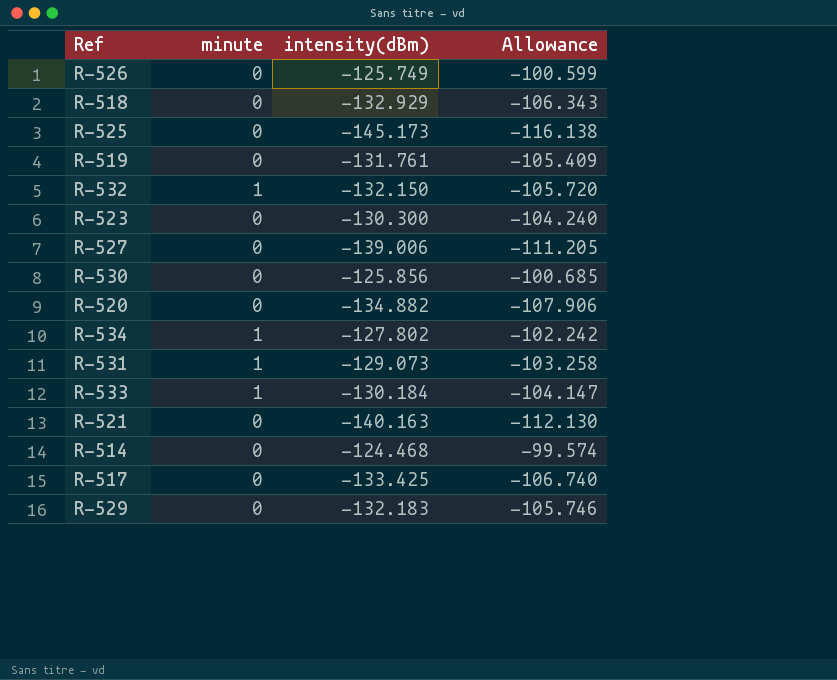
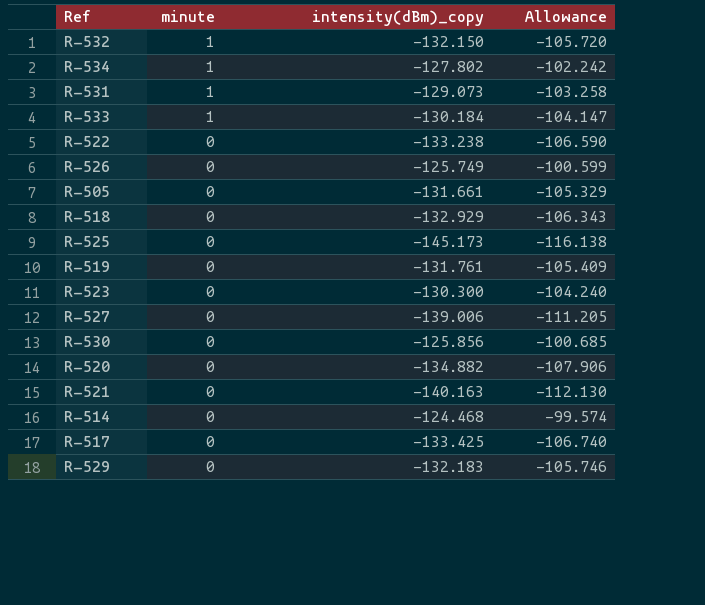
row order: none -> minute descending
column name: intensity(dBm) -> intensity(dBm)_copy
row R-522: none -> 0 | -133.238 | -106.590
row R-505: none -> 0 | -131.661 | -105.329

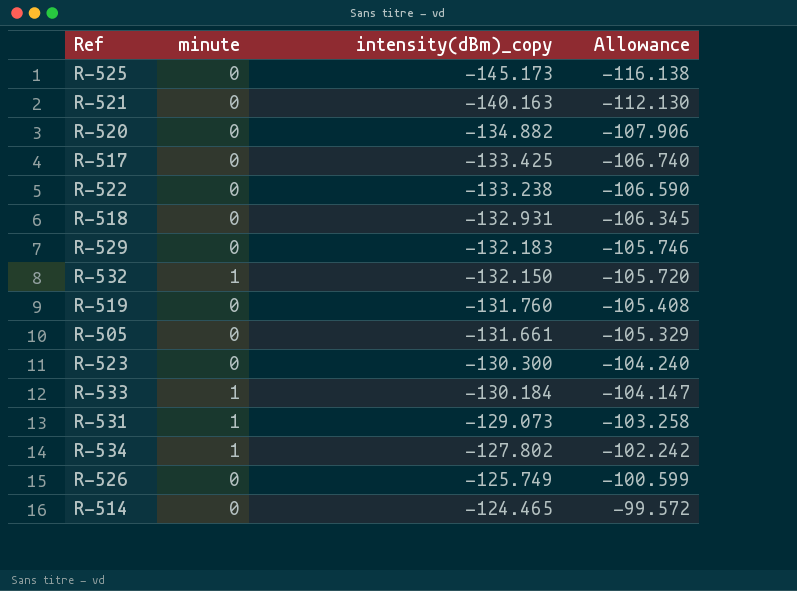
row order: minute descending -> intensity(dBm)_copy ascending
row R-527: 0 | -139.006 | -111.205 -> none
row R-530: 0 | -125.856 | -100.685 -> none
R-518 | intensity(dBm)_copy: -132.929 -> -132.931
R-518 | Allowance: -106.343 -> -106.345
R-519 | intensity(dBm)_copy: -131.761 -> -131.760
R-519 | Allowance: -105.409 -> -105.408
R-514 | intensity(dBm)_copy: -124.468 -> -124.465
R-514 | Allowance: -99.574 -> -99.572

